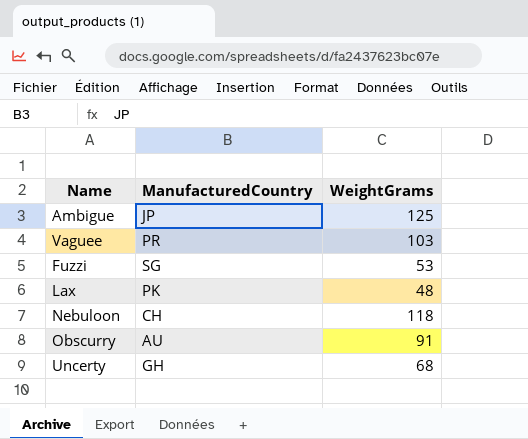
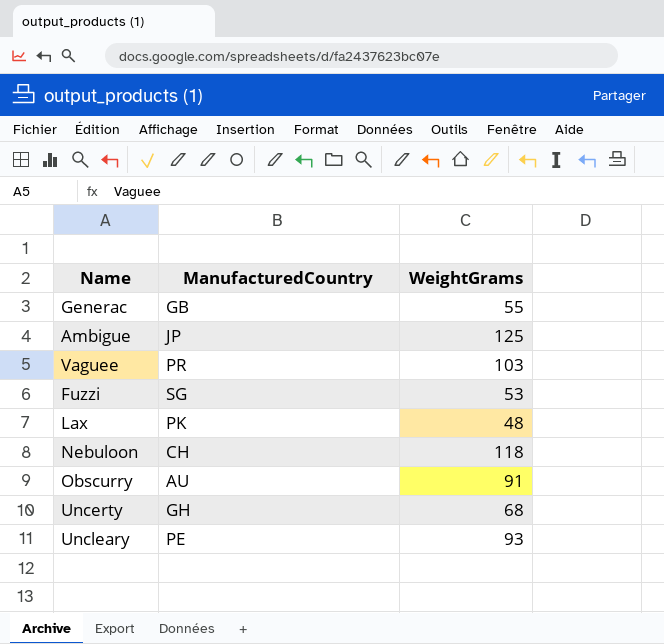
row Generac: none -> GB | 55
row Uncleary: none -> PE | 93

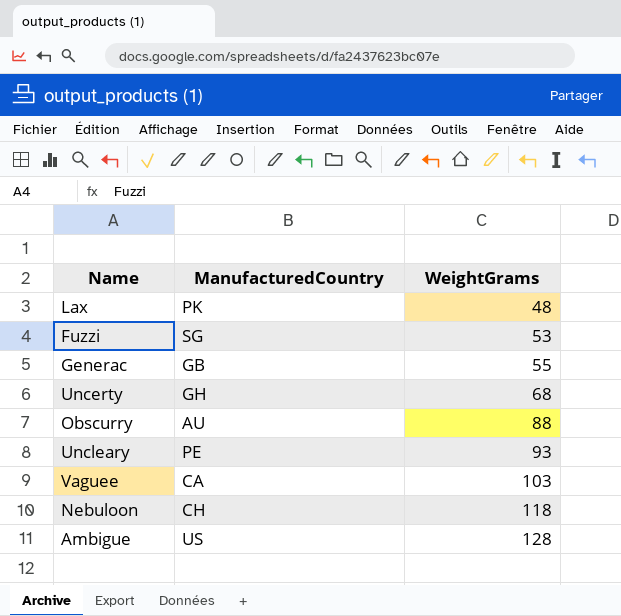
row order: none -> WeightGrams ascending
Obscurry | WeightGrams: 91 -> 88
Vaguee | ManufacturedCountry: PR -> CA
Ambigue | ManufacturedCountry: JP -> US
Ambigue | WeightGrams: 125 -> 128

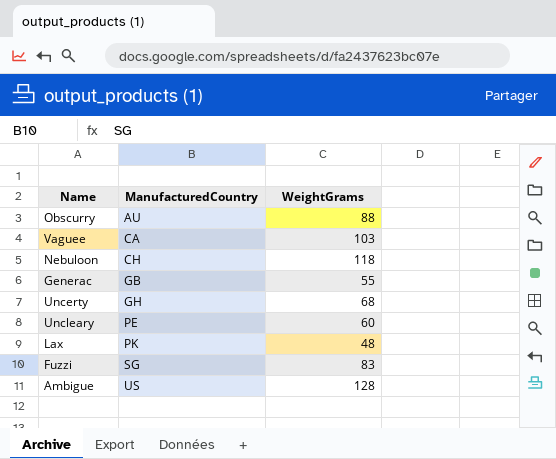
row order: WeightGrams ascending -> ManufacturedCountry ascending
Uncleary | WeightGrams: 93 -> 60
Fuzzi | WeightGrams: 53 -> 83

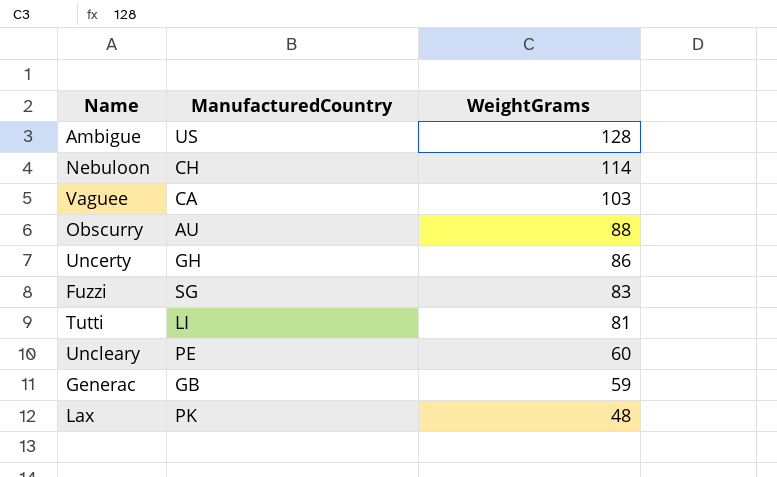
row order: ManufacturedCountry ascending -> WeightGrams descending
Nebuloon | WeightGrams: 118 -> 114
Uncerty | WeightGrams: 68 -> 86
row Tutti: none -> LI | 81
Generac | WeightGrams: 55 -> 59

